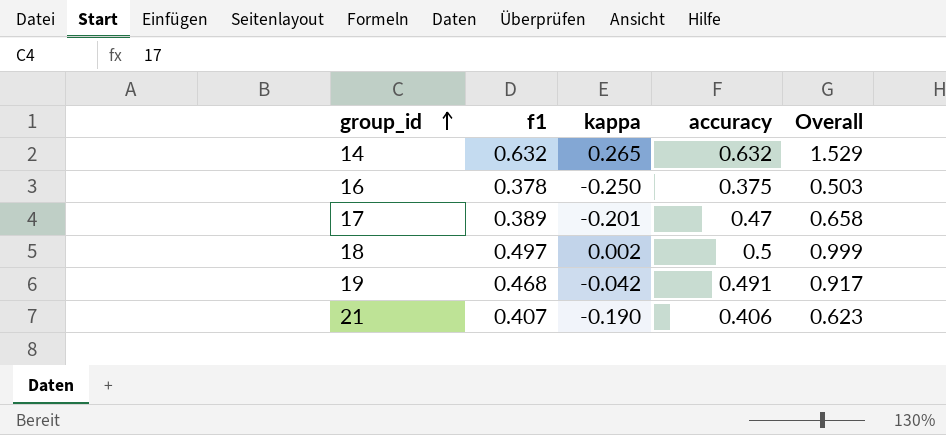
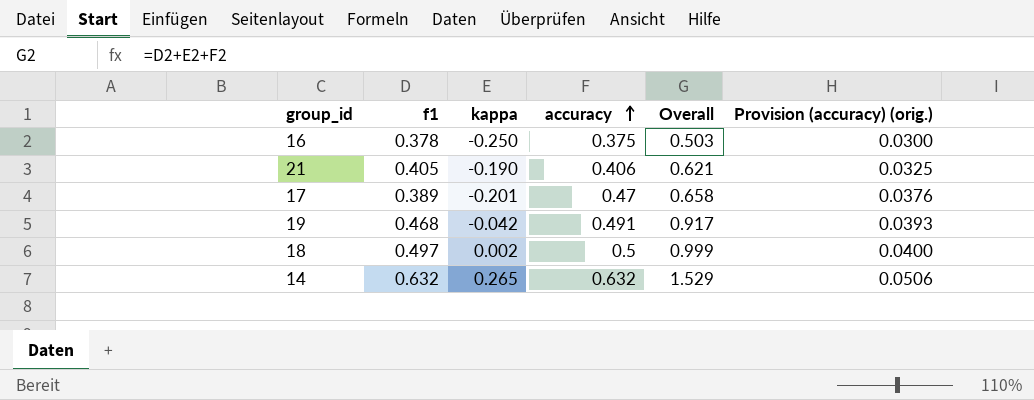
row order: group_id ascending -> accuracy ascending
column Provision (accuracy) (orig.) | formula: none -> [accuracy] * 0.08
21 | f1: 0.407 -> 0.405
21 | Overall: 0.623 -> 0.621

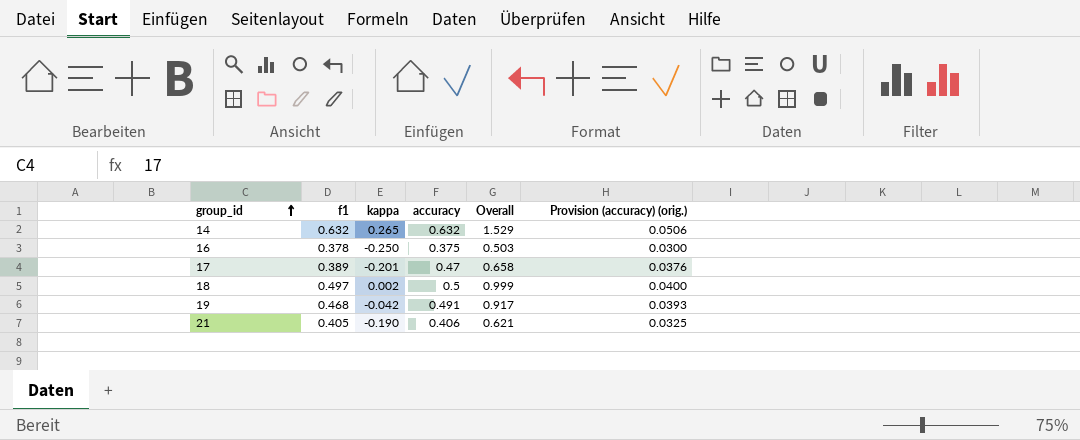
row order: accuracy ascending -> group_id ascending

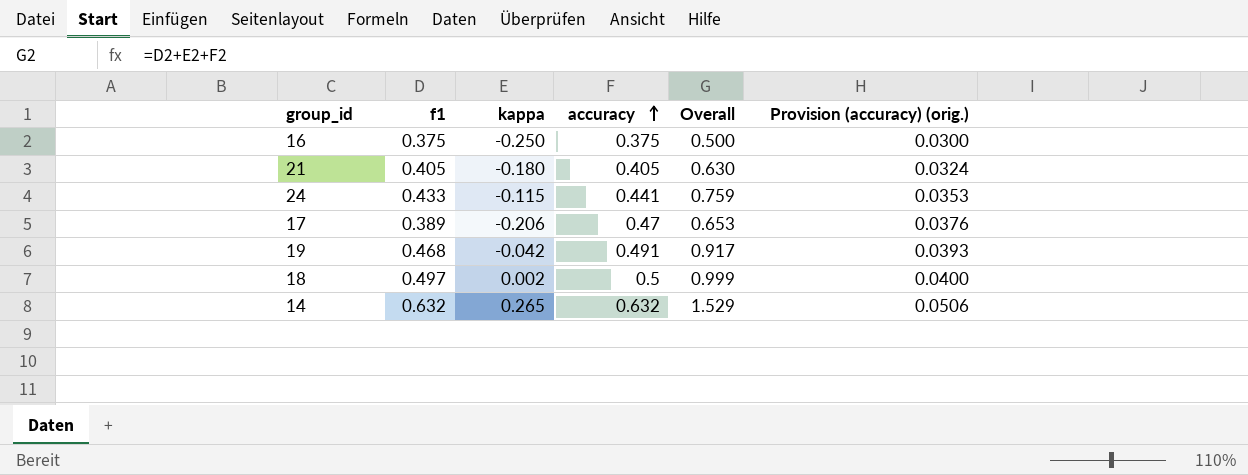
row order: group_id ascending -> accuracy ascending
16 | f1: 0.378 -> 0.375
16 | Overall: 0.503 -> 0.500
21 | kappa: -0.190 -> -0.180
21 | accuracy: 0.406 -> 0.405
21 | Overall: 0.621 -> 0.630
21 | Provision (accuracy) (orig.): 0.0325 -> 0.0324
row 24: none -> 0.433 | -0.115 | 0.441 | 0.759 | 0.0353
17 | kappa: -0.201 -> -0.206
17 | Overall: 0.658 -> 0.653

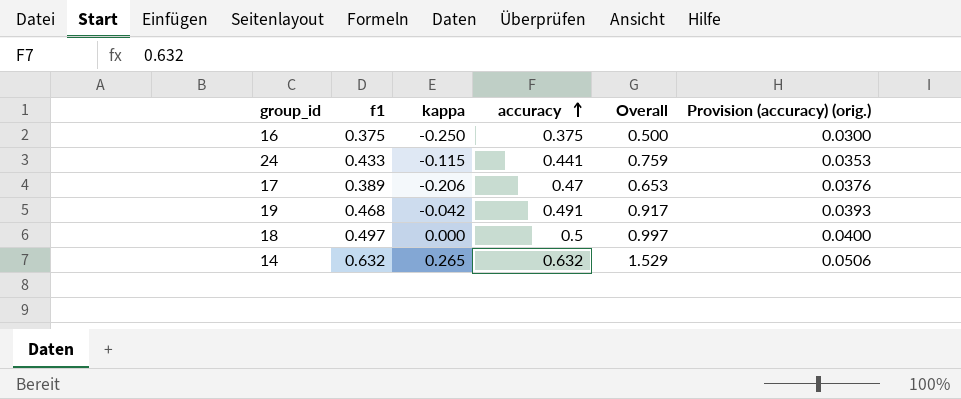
row 21: 0.405 | -0.180 | 0.405 | 0.630 | 0.0324 -> none
18 | kappa: 0.002 -> 0.000
18 | Overall: 0.999 -> 0.997

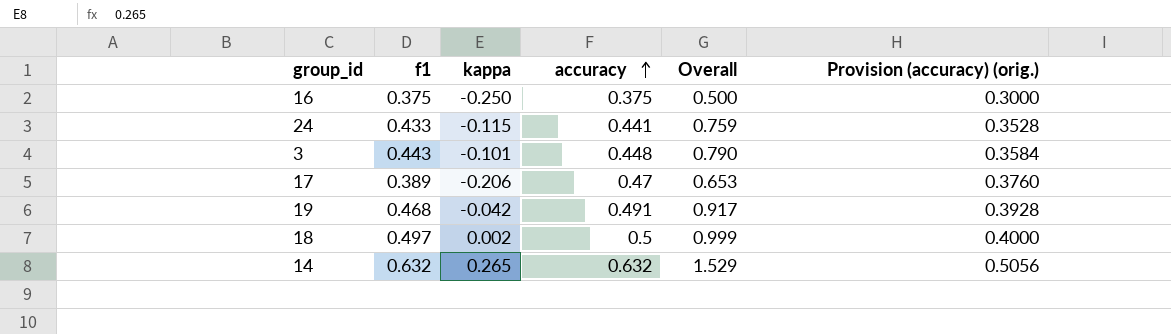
column Provision (accuracy) (orig.) | formula: [accuracy] * 0.08 -> [accuracy] * 0.8
row 3: none -> 0.443 | -0.101 | 0.448 | 0.790 | 0.3584
18 | kappa: 0.000 -> 0.002
18 | Overall: 0.997 -> 0.999

